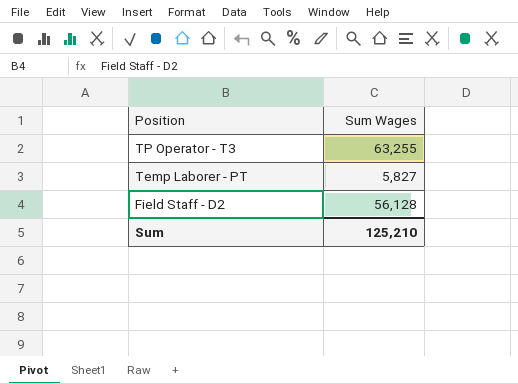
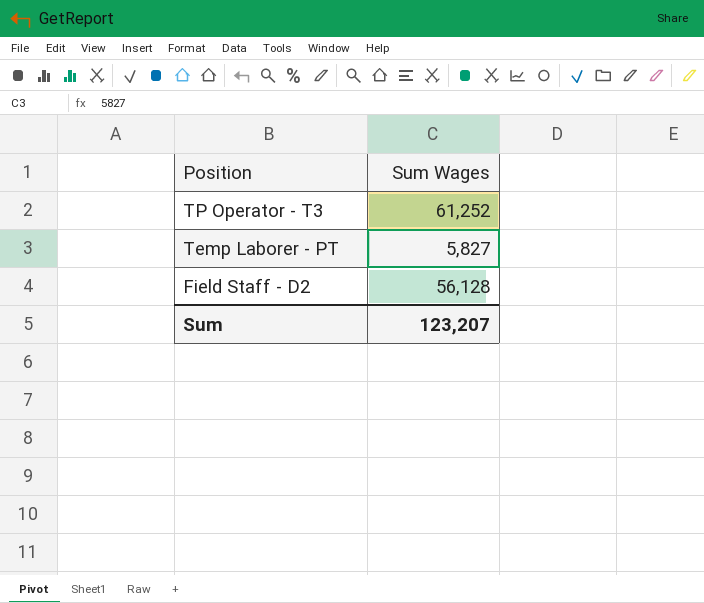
TP Operator - T3 | Sum Wages: 63,255 -> 61,252
Sum | Sum Wages: 125,210 -> 123,207

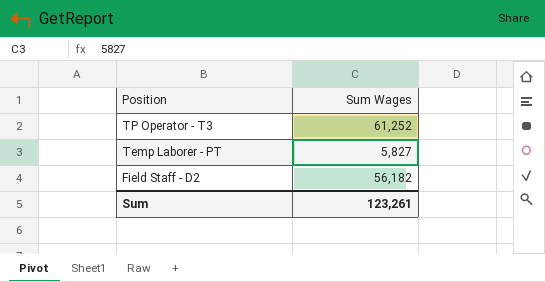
Field Staff - D2 | Sum Wages: 56,128 -> 56,182
Sum | Sum Wages: 123,207 -> 123,261

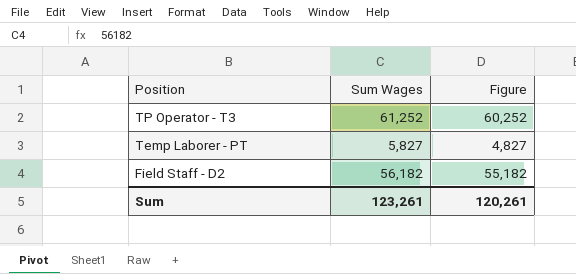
column Figure | formula: none -> [Sum Wages] - 1000

